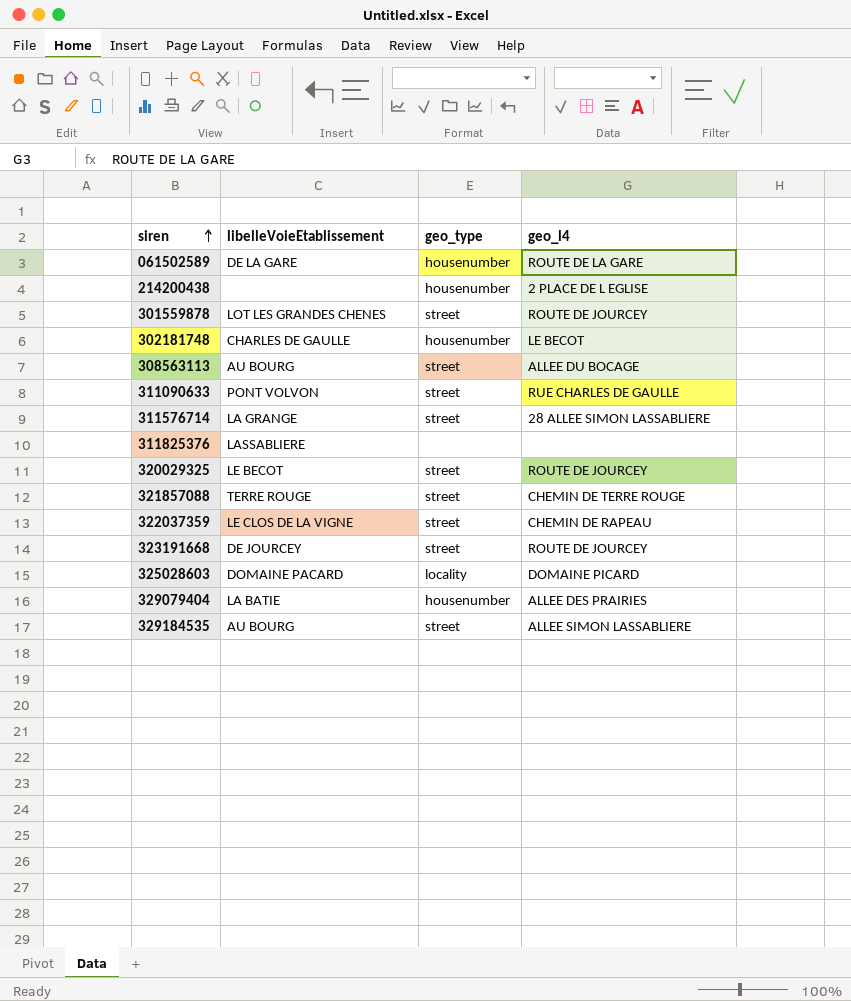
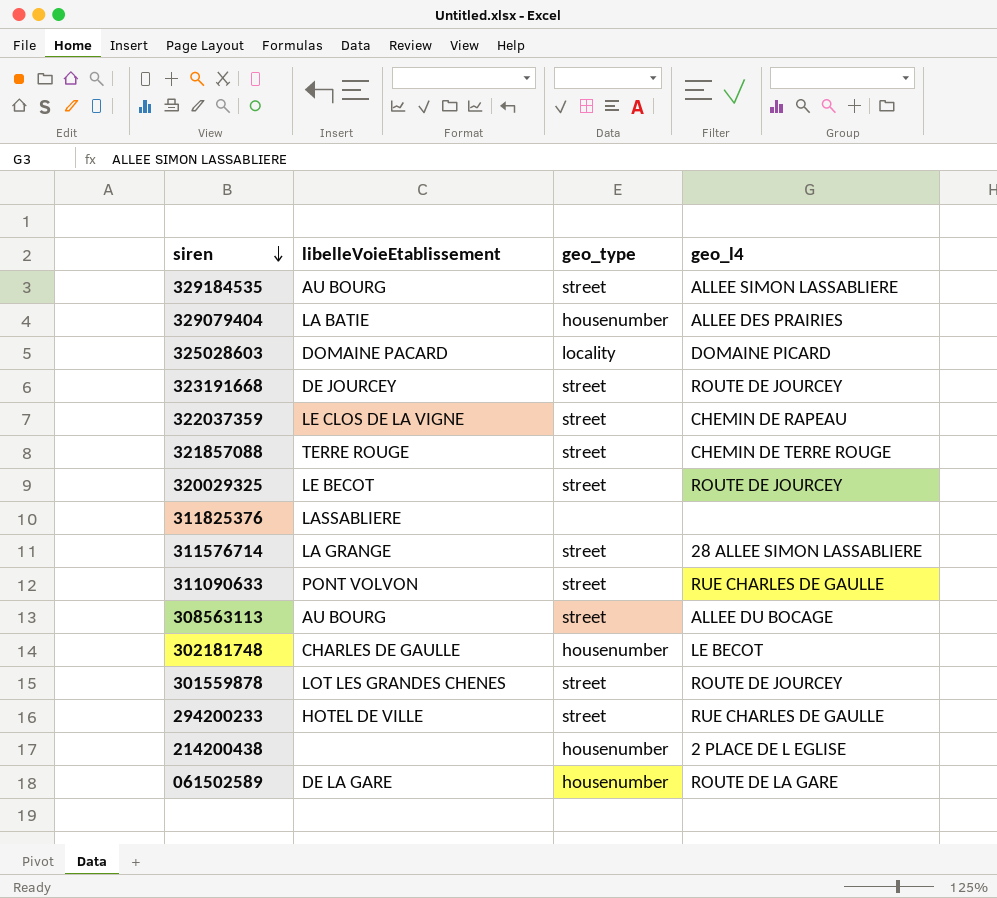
row order: siren ascending -> siren descending
row 294200233: none -> HOTEL DE VILLE | street | RUE CHARLES DE GAULLE

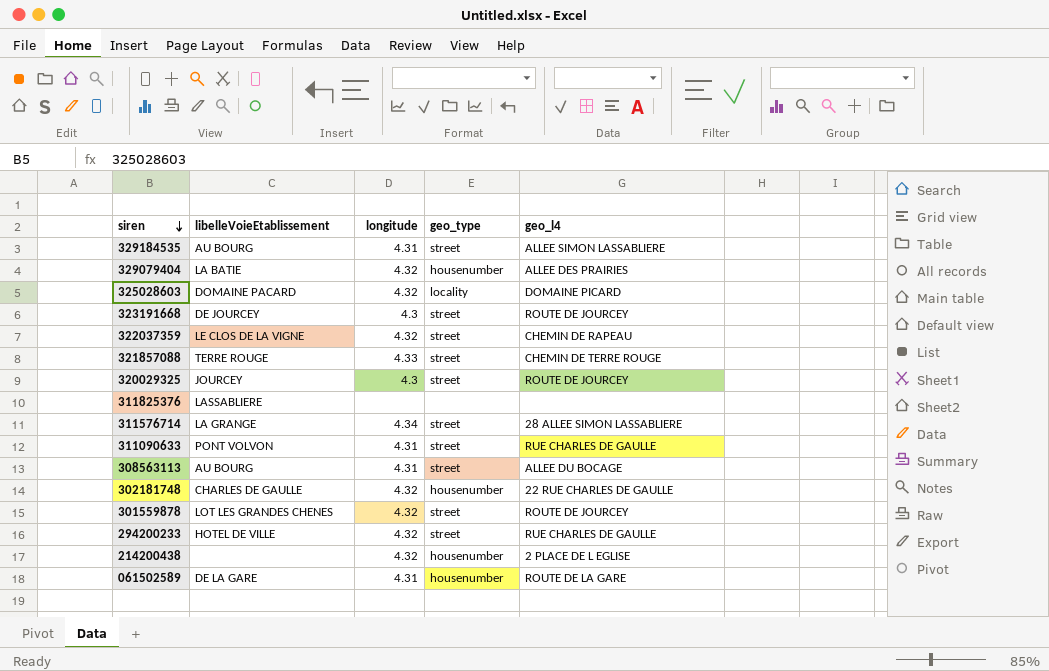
column longitude | position: none -> 3
320029325 | libelleVoieEtablissement: LE BECOT -> JOURCEY
302181748 | geo_l4: LE BECOT -> 22 RUE CHARLES DE GAULLE

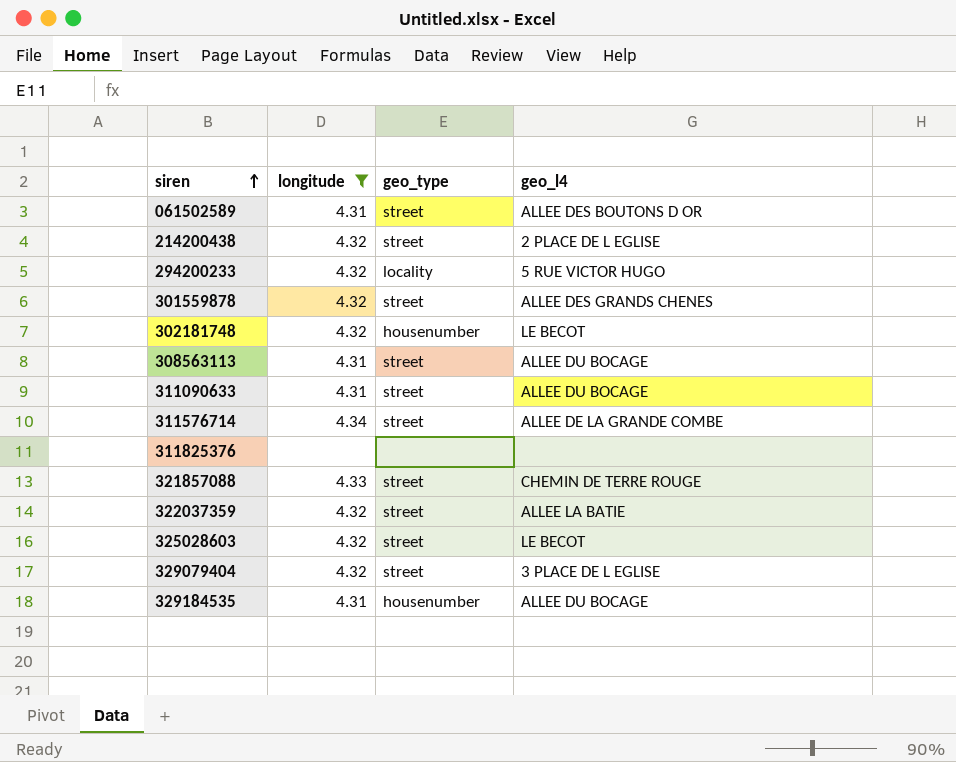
filter: none -> longitude != 4.3
row order: siren descending -> siren ascending
column libelleVoieEtablissement | position: 2 -> none
061502589 | geo_type: housenumber -> street
061502589 | geo_l4: ROUTE DE LA GARE -> ALLEE DES BOUTONS D OR
214200438 | geo_type: housenumber -> street
294200233 | geo_type: street -> locality
294200233 | geo_l4: RUE CHARLES DE GAULLE -> 5 RUE VICTOR HUGO
301559878 | geo_l4: ROUTE DE JOURCEY -> ALLEE DES GRANDS CHENES
302181748 | geo_l4: 22 RUE CHARLES DE GAULLE -> LE BECOT
311090633 | geo_l4: RUE CHARLES DE GAULLE -> ALLEE DU BOCAGE
311576714 | geo_l4: 28 ALLEE SIMON LASSABLIERE -> ALLEE DE LA GRANDE COMBE
322037359 | geo_l4: CHEMIN DE RAPEAU -> ALLEE LA BATIE
325028603 | geo_type: locality -> street
325028603 | geo_l4: DOMAINE PICARD -> LE BECOT
329079404 | geo_type: housenumber -> street
329079404 | geo_l4: ALLEE DES PRAIRIES -> 3 PLACE DE L EGLISE
329184535 | geo_type: street -> housenumber
329184535 | geo_l4: ALLEE SIMON LASSABLIERE -> ALLEE DU BOCAGE

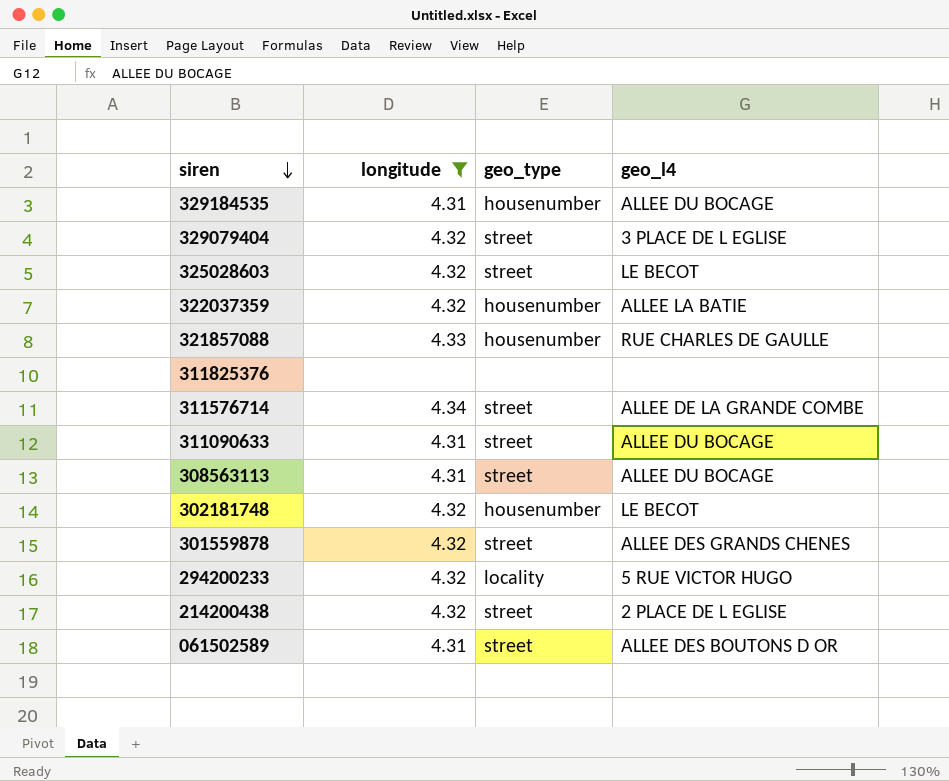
row order: siren ascending -> siren descending
322037359 | geo_type: street -> housenumber
321857088 | geo_type: street -> housenumber
321857088 | geo_l4: CHEMIN DE TERRE ROUGE -> RUE CHARLES DE GAULLE

